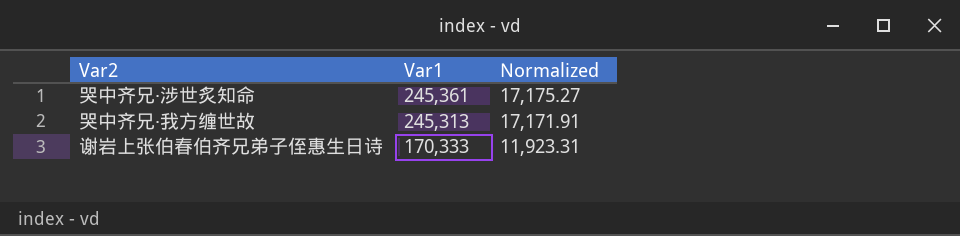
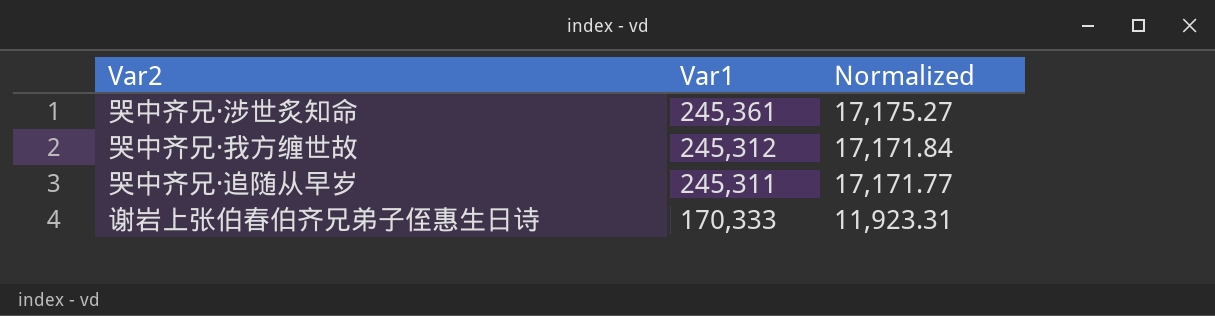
哭中齐兄·我方缠世故 | Var1: 245,313 -> 245,312
哭中齐兄·我方缠世故 | Normalized: 17,171.91 -> 17,171.84
row 哭中齐兄·追随从早岁: none -> 245,311 | 17,171.77

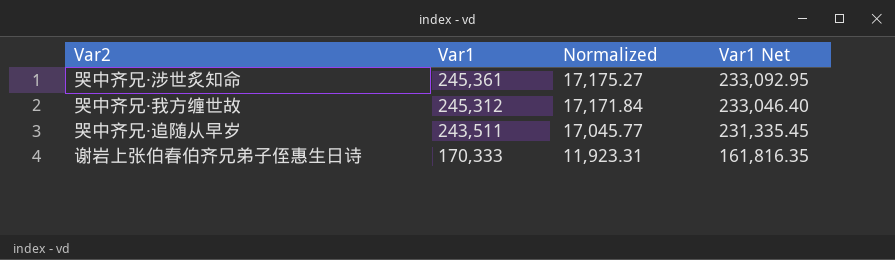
column Var1 Net | formula: none -> [Var1] * 0.95
哭中齐兄·追随从早岁 | Var1: 245,311 -> 243,511
哭中齐兄·追随从早岁 | Normalized: 17,171.77 -> 17,045.77

